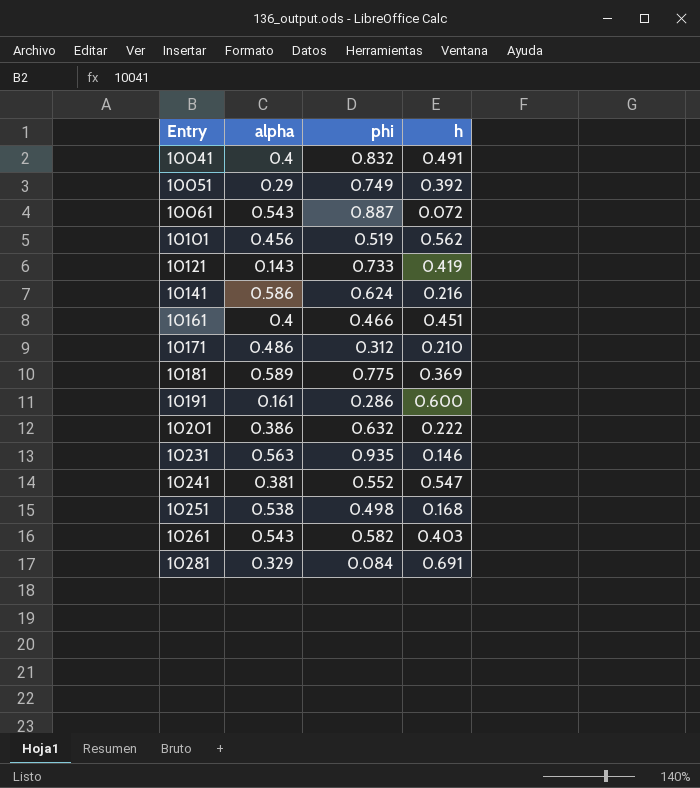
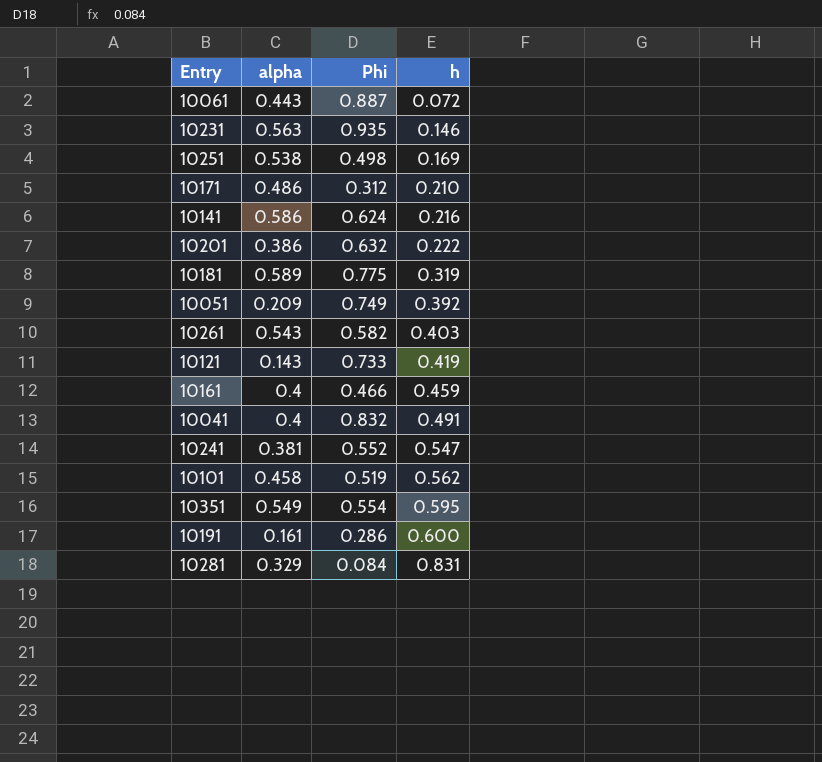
row order: Entry ascending -> h ascending
column name: phi -> Phi
10061 | alpha: 0.543 -> 0.443
10251 | h: 0.168 -> 0.169
10181 | h: 0.369 -> 0.319
10051 | alpha: 0.29 -> 0.209
10161 | h: 0.451 -> 0.459
10101 | alpha: 0.456 -> 0.458
row 10351: none -> 0.549 | 0.554 | 0.595
10281 | h: 0.691 -> 0.831

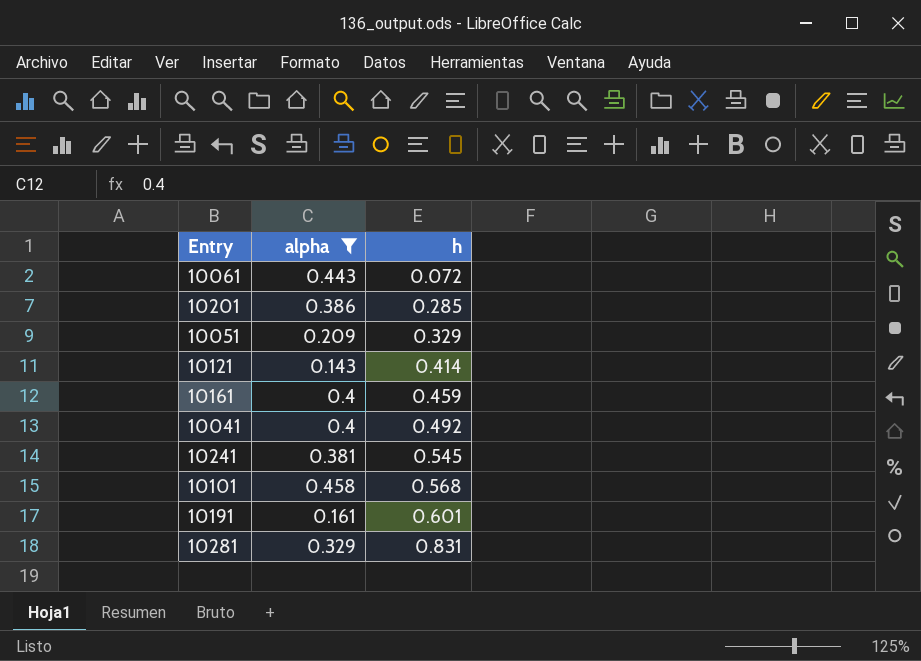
filter: none -> alpha <= 0.458
column Phi | position: 3 -> none
10201 | h: 0.222 -> 0.285
10051 | h: 0.392 -> 0.329
10121 | h: 0.419 -> 0.414
10041 | h: 0.491 -> 0.492
10241 | h: 0.547 -> 0.545
10101 | h: 0.562 -> 0.568
10191 | h: 0.600 -> 0.601

